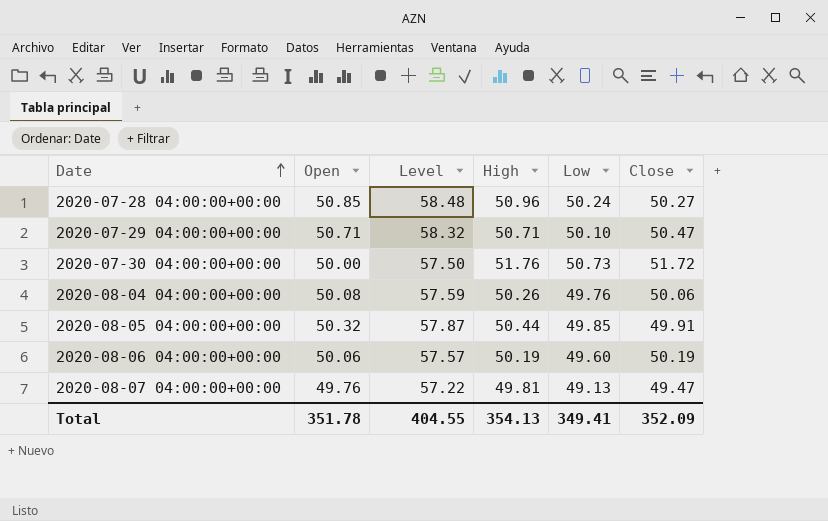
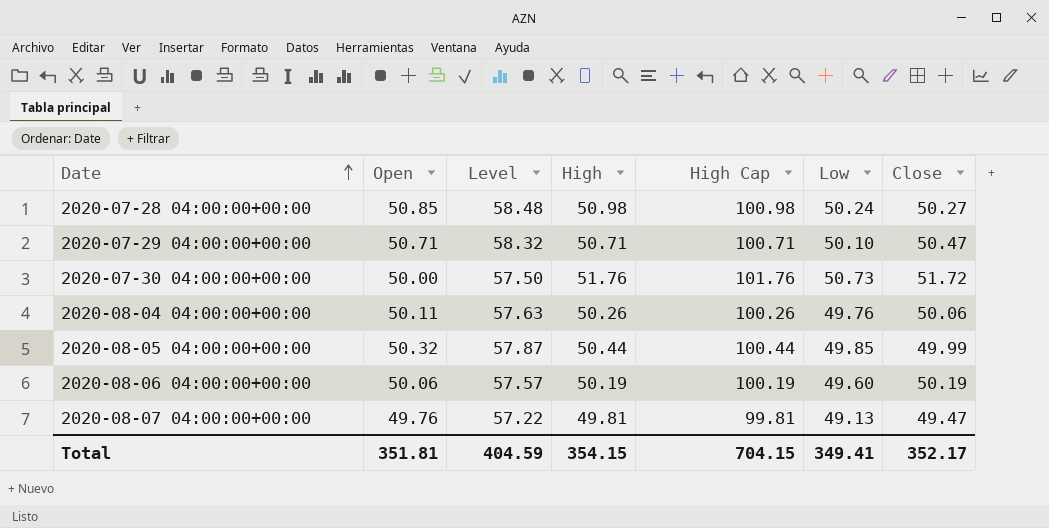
column High Cap | formula: none -> [High] + 50
2020-07-28 04:00:00+00:00 | High: 50.96 -> 50.98
2020-08-04 04:00:00+00:00 | Open: 50.08 -> 50.11
2020-08-04 04:00:00+00:00 | Level: 57.59 -> 57.63
2020-08-05 04:00:00+00:00 | Close: 49.91 -> 49.99
Total | Open: 351.78 -> 351.81
Total | Level: 404.55 -> 404.59
Total | High: 354.13 -> 354.15
Total | Close: 352.09 -> 352.17

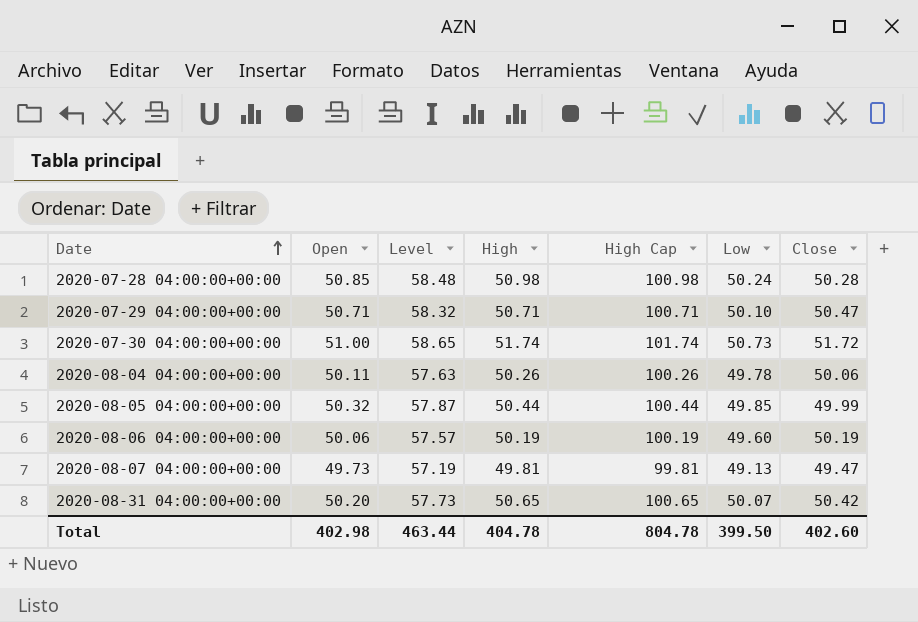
2020-07-28 04:00:00+00:00 | Close: 50.27 -> 50.28
2020-07-30 04:00:00+00:00 | Open: 50.00 -> 51.00
2020-07-30 04:00:00+00:00 | Level: 57.50 -> 58.65
2020-07-30 04:00:00+00:00 | High: 51.76 -> 51.74
2020-07-30 04:00:00+00:00 | High Cap: 101.76 -> 101.74
2020-08-04 04:00:00+00:00 | Low: 49.76 -> 49.78
2020-08-07 04:00:00+00:00 | Open: 49.76 -> 49.73
2020-08-07 04:00:00+00:00 | Level: 57.22 -> 57.19
row 2020-08-31 04:00:00+00:00: none -> 50.20 | 57.73 | 50.65 | 100.65 | 50.07 | 50.42
Total | Open: 351.81 -> 402.98
Total | Level: 404.59 -> 463.44
Total | High: 354.15 -> 404.78
Total | High Cap: 704.15 -> 804.78
Total | Low: 349.41 -> 399.50
Total | Close: 352.17 -> 402.60

